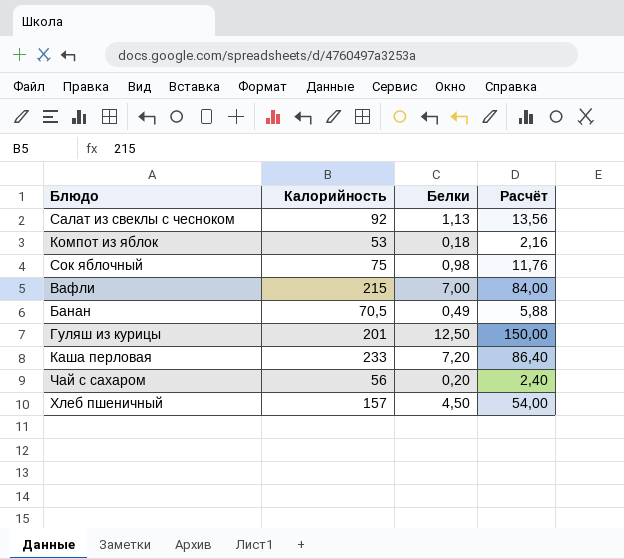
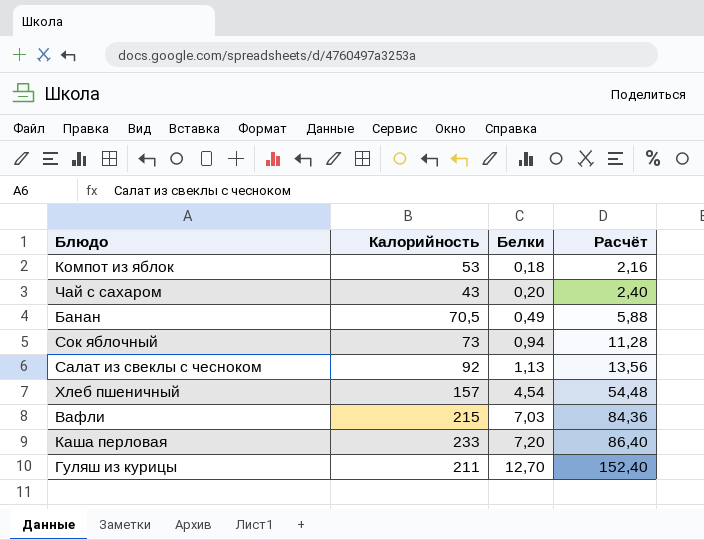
row order: none -> Белки ascending
Чай с сахаром | Калорийность: 56 -> 43
Сок яблочный | Калорийность: 75 -> 73
Сок яблочный | Белки: 0,98 -> 0,94
Сок яблочный | Расчёт: 11,76 -> 11,28
Хлеб пшеничный | Белки: 4,50 -> 4,54
Хлеб пшеничный | Расчёт: 54,00 -> 54,48
Вафли | Белки: 7,00 -> 7,03
Вафли | Расчёт: 84,00 -> 84,36
Гуляш из курицы | Калорийность: 201 -> 211
Гуляш из курицы | Белки: 12,50 -> 12,70
Гуляш из курицы | Расчёт: 150,00 -> 152,40

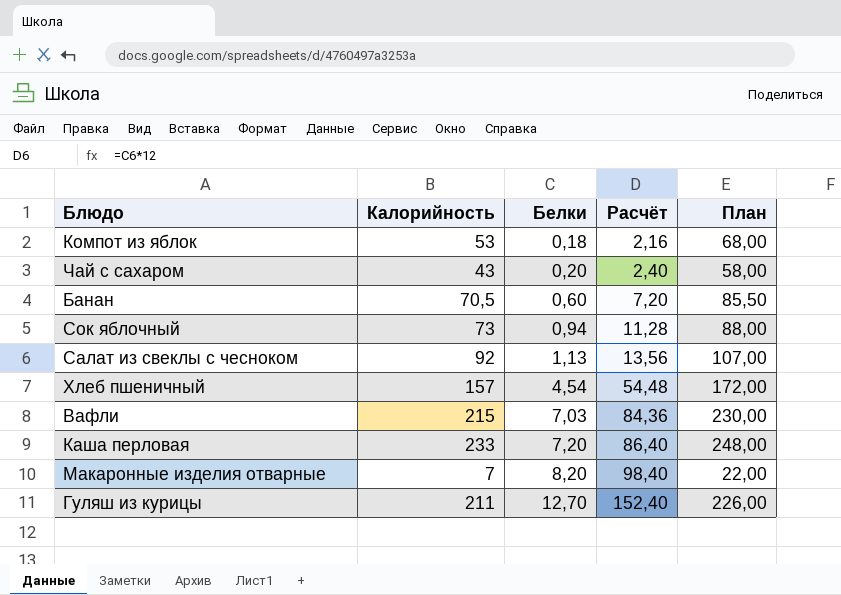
column План | formula: none -> [Калорийность] + 15
Банан | Белки: 0,49 -> 0,60
Банан | Расчёт: 5,88 -> 7,20
row Макаронные изделия отварные: none -> 7 | 8,20 | 98,40 | 22,00

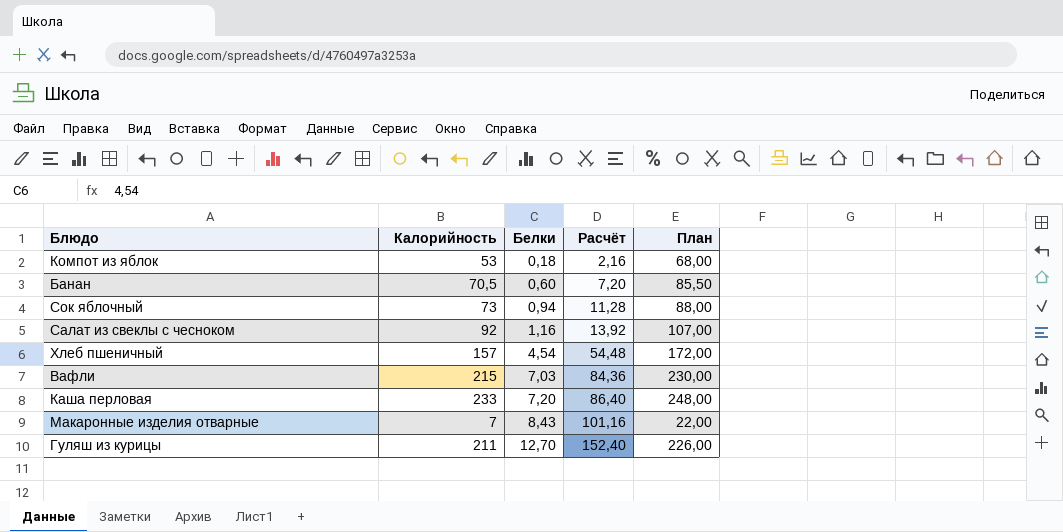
row Чай с сахаром: 43 | 0,20 | 2,40 | 58,00 -> none
Салат из свеклы с чесноком | Белки: 1,13 -> 1,16
Салат из свеклы с чесноком | Расчёт: 13,56 -> 13,92
Макаронные изделия отварные | Белки: 8,20 -> 8,43
Макаронные изделия отварные | Расчёт: 98,40 -> 101,16

